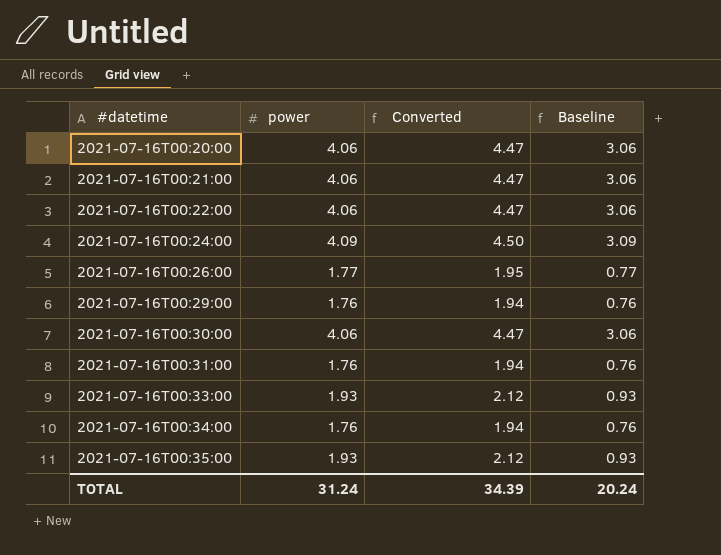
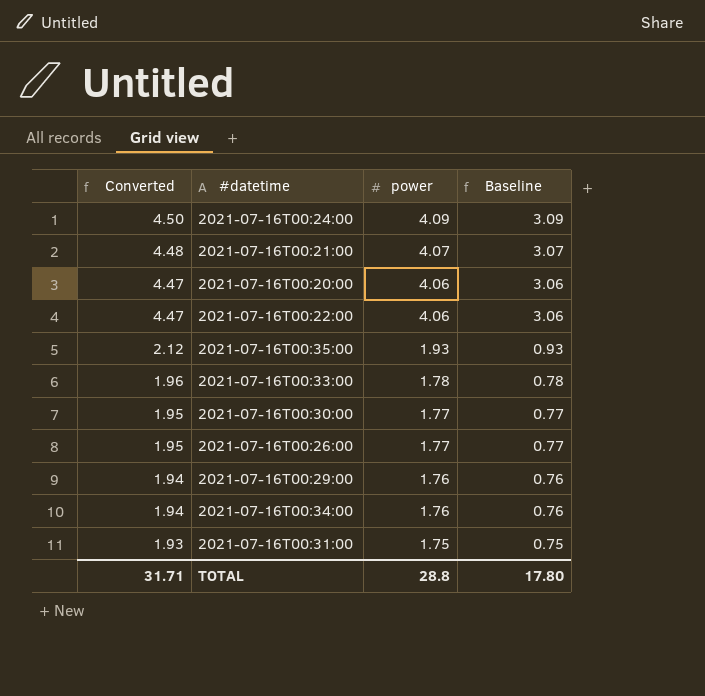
row order: #datetime ascending -> Converted descending
column Converted | position: 3 -> 1
2021-07-16T00:21:00 | Converted: 4.47 -> 4.48
2021-07-16T00:21:00 | power: 4.06 -> 4.07
2021-07-16T00:21:00 | Baseline: 3.06 -> 3.07
2021-07-16T00:33:00 | Converted: 2.12 -> 1.96
2021-07-16T00:33:00 | power: 1.93 -> 1.78
2021-07-16T00:33:00 | Baseline: 0.93 -> 0.78
2021-07-16T00:30:00 | Converted: 4.47 -> 1.95
2021-07-16T00:30:00 | power: 4.06 -> 1.77
2021-07-16T00:30:00 | Baseline: 3.06 -> 0.77
2021-07-16T00:31:00 | Converted: 1.94 -> 1.93
2021-07-16T00:31:00 | power: 1.76 -> 1.75
2021-07-16T00:31:00 | Baseline: 0.76 -> 0.75
TOTAL | Converted: 34.39 -> 31.71
TOTAL | power: 31.24 -> 28.8
TOTAL | Baseline: 20.24 -> 17.80

